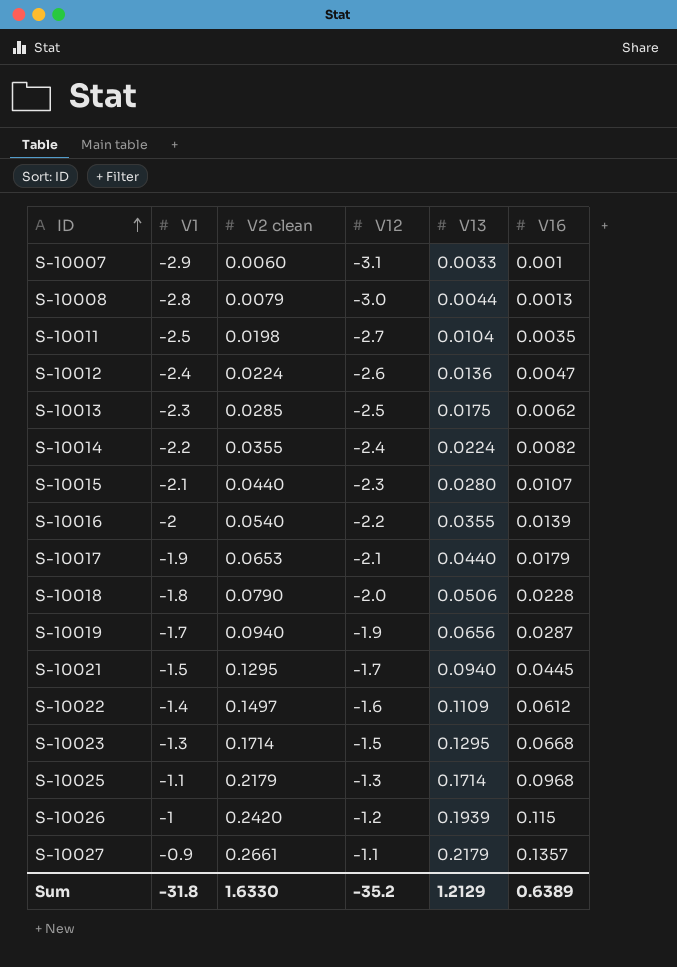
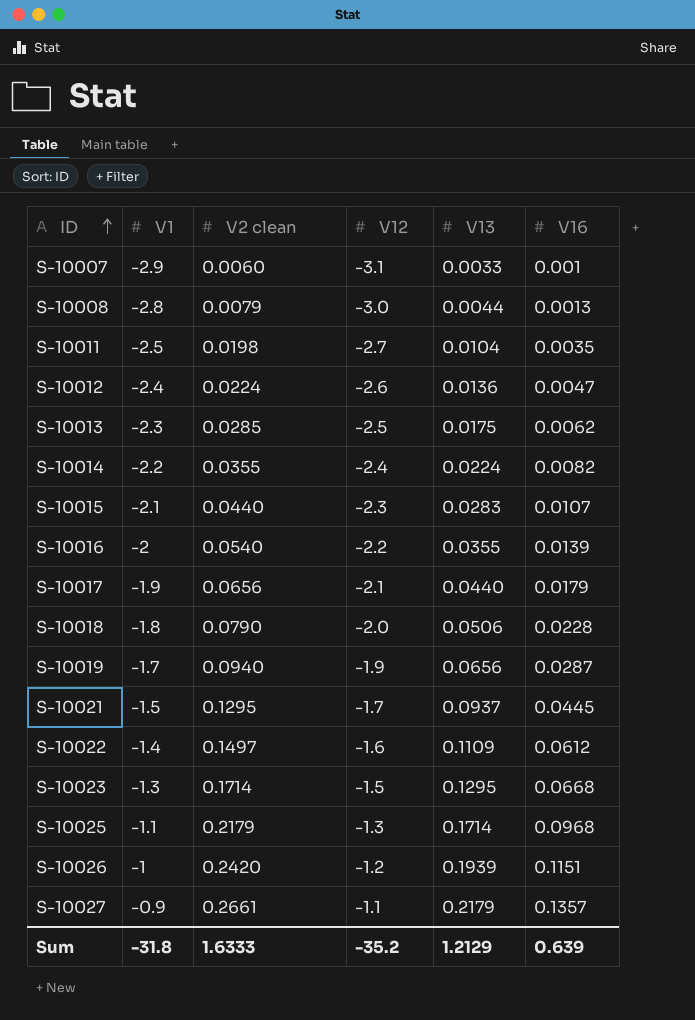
S-10015 | V13: 0.0280 -> 0.0283
S-10017 | V2 clean: 0.0653 -> 0.0656
S-10021 | V13: 0.0940 -> 0.0937
S-10026 | V16: 0.115 -> 0.1151
Sum | V2 clean: 1.6330 -> 1.6333
Sum | V16: 0.6389 -> 0.639

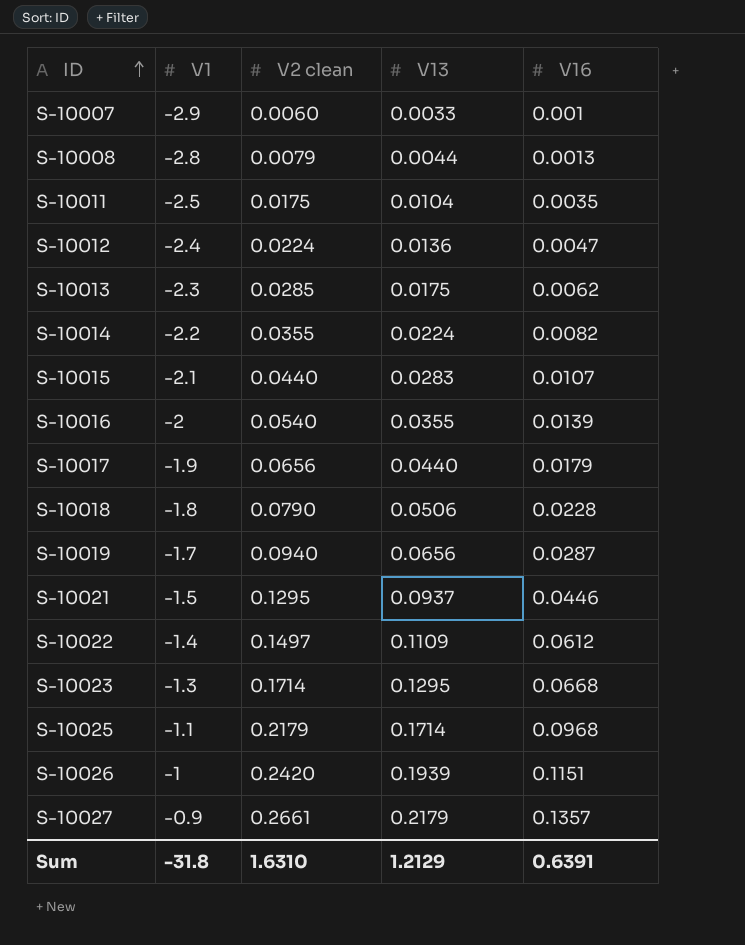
column V12 | position: 4 -> none
S-10011 | V2 clean: 0.0198 -> 0.0175
S-10021 | V16: 0.0445 -> 0.0446
Sum | V2 clean: 1.6333 -> 1.6310
Sum | V16: 0.639 -> 0.6391

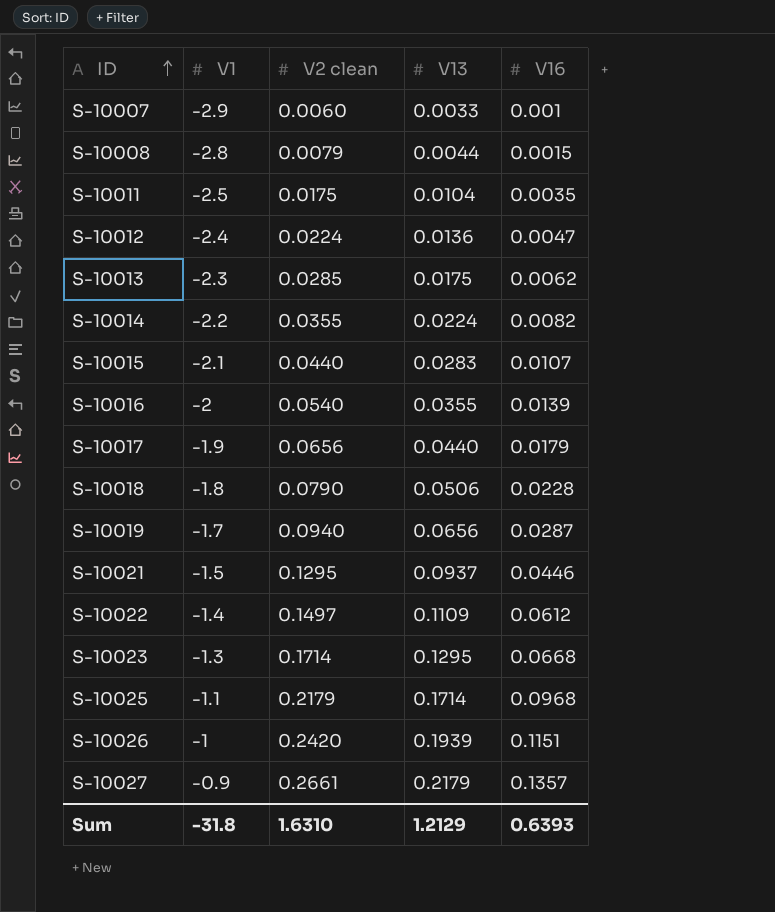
S-10008 | V16: 0.0013 -> 0.0015
Sum | V16: 0.6391 -> 0.6393

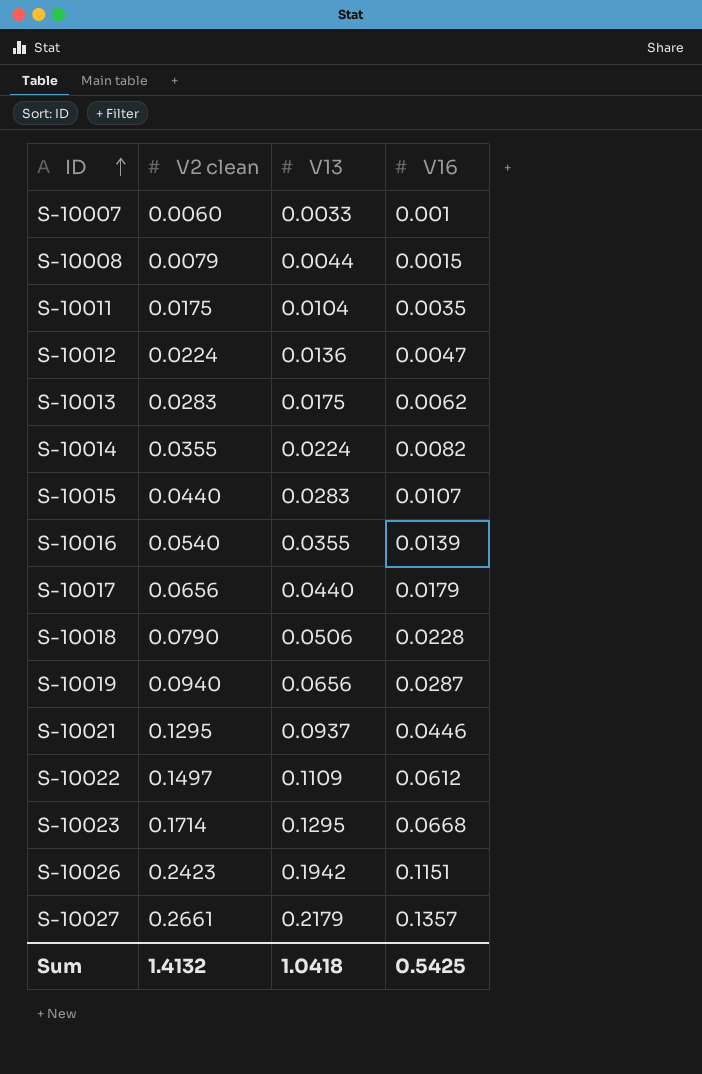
column V1 | position: 2 -> none
row S-10025: -1.1 | 0.2179 | 0.1714 | 0.0968 -> none
S-10013 | V2 clean: 0.0285 -> 0.0283
S-10026 | V2 clean: 0.2420 -> 0.2423
S-10026 | V13: 0.1939 -> 0.1942
Sum | V2 clean: 1.6310 -> 1.4132
Sum | V13: 1.2129 -> 1.0418
Sum | V16: 0.6393 -> 0.5425

